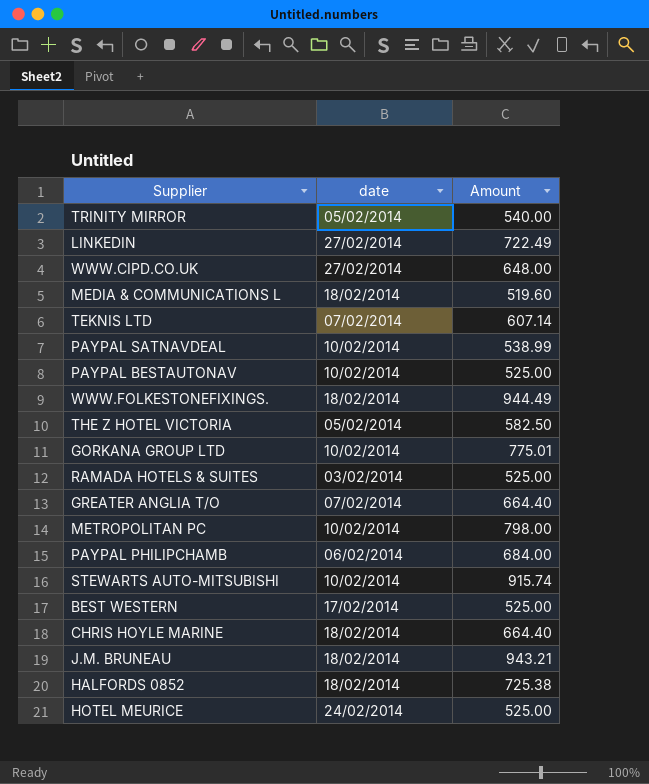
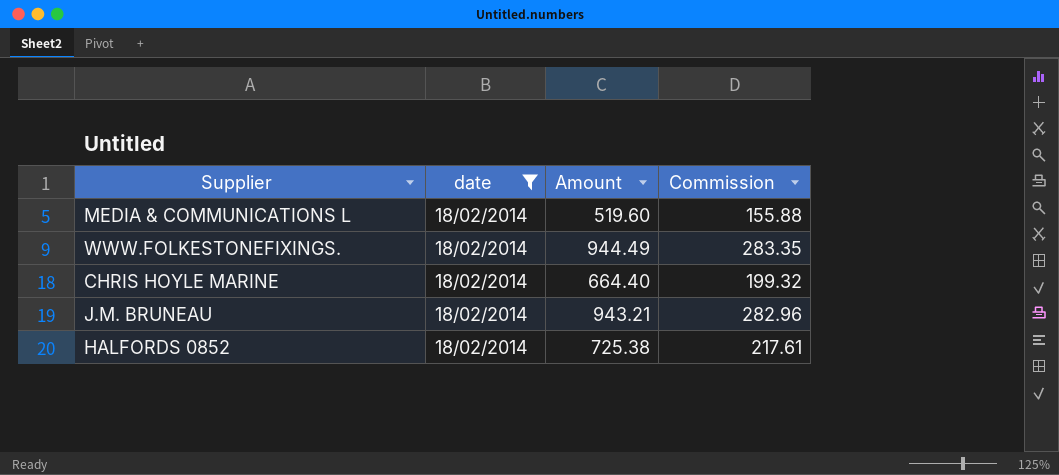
filter: none -> date = 18/02/2014
column Commission | formula: none -> [Amount] * 0.3

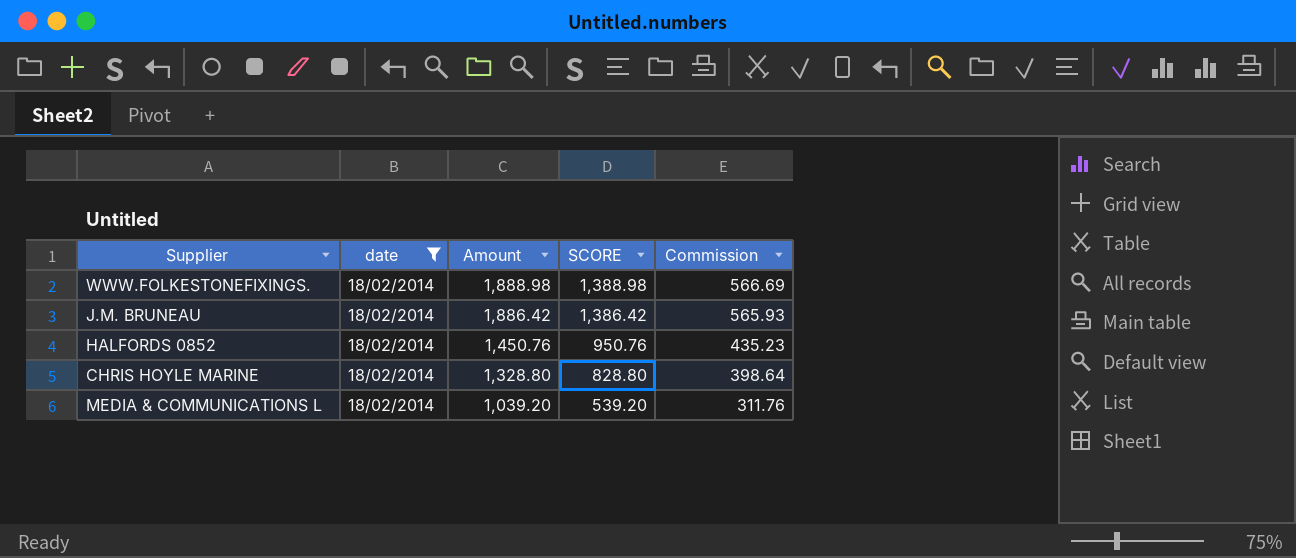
row order: none -> Amount descending
column SCORE | formula: none -> [Amount] - 500
WWW.FOLKESTONEFIXINGS. | Amount: 944.49 -> 1,888.98
WWW.FOLKESTONEFIXINGS. | Commission: 283.35 -> 566.69
J.M. BRUNEAU | Amount: 943.21 -> 1,886.42
J.M. BRUNEAU | Commission: 282.96 -> 565.93
HALFORDS 0852 | Amount: 725.38 -> 1,450.76
HALFORDS 0852 | Commission: 217.61 -> 435.23
CHRIS HOYLE MARINE | Amount: 664.40 -> 1,328.80
CHRIS HOYLE MARINE | Commission: 199.32 -> 398.64
MEDIA & COMMUNICATIONS L | Amount: 519.60 -> 1,039.20
MEDIA & COMMUNICATIONS L | Commission: 155.88 -> 311.76

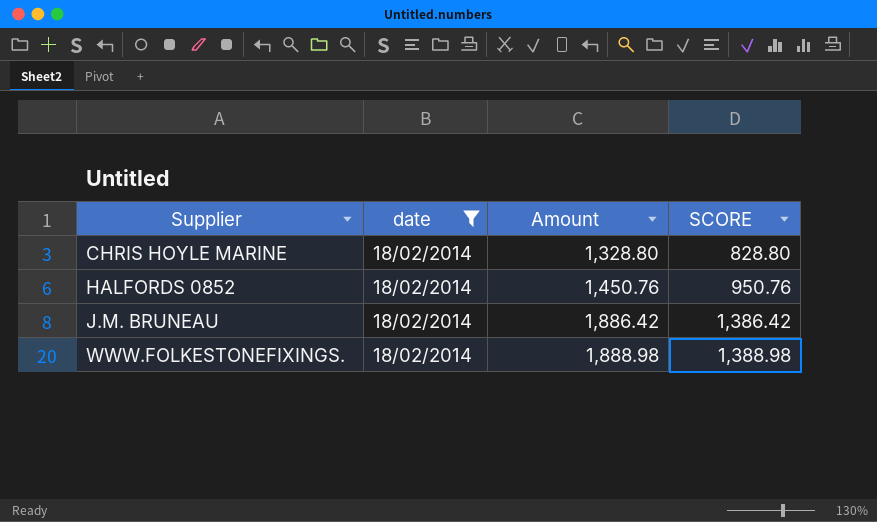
row order: Amount descending -> Supplier ascending
column Commission | formula: [Amount] * 0.3 -> none
row MEDIA & COMMUNICATIONS L: 18/02/2014 | 1,039.20 | 539.20 | 311.76 -> none

